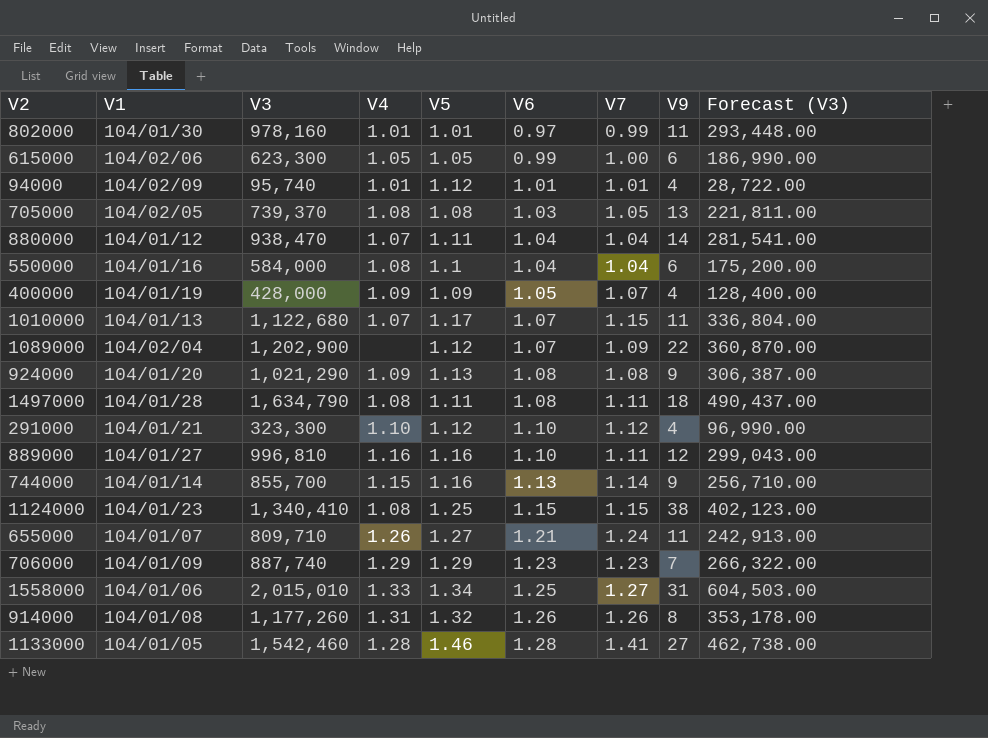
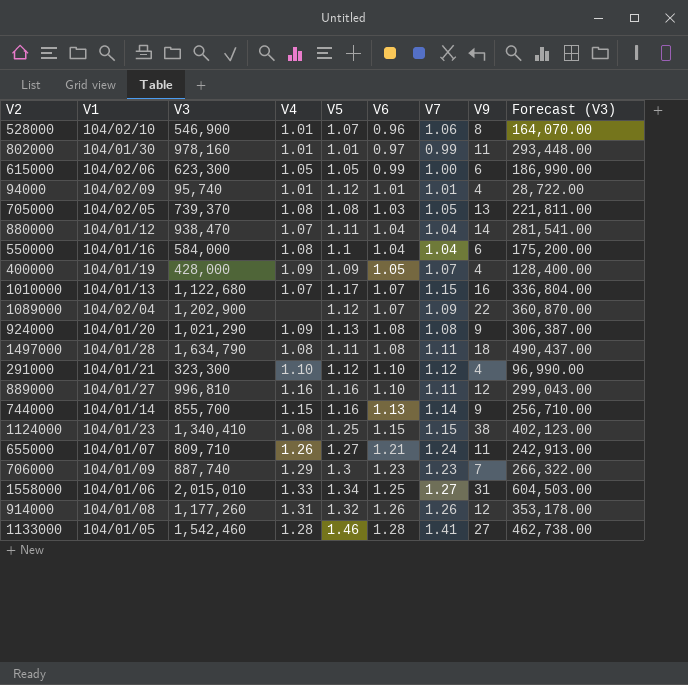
row 528000: none -> 104/02/10 | 546,900 | 1.01 | 1.07 | 0.96 | 1.06 | 8 | 164,070.00
1010000 | V9: 11 -> 16
706000 | V5: 1.29 -> 1.3
914000 | V9: 8 -> 12

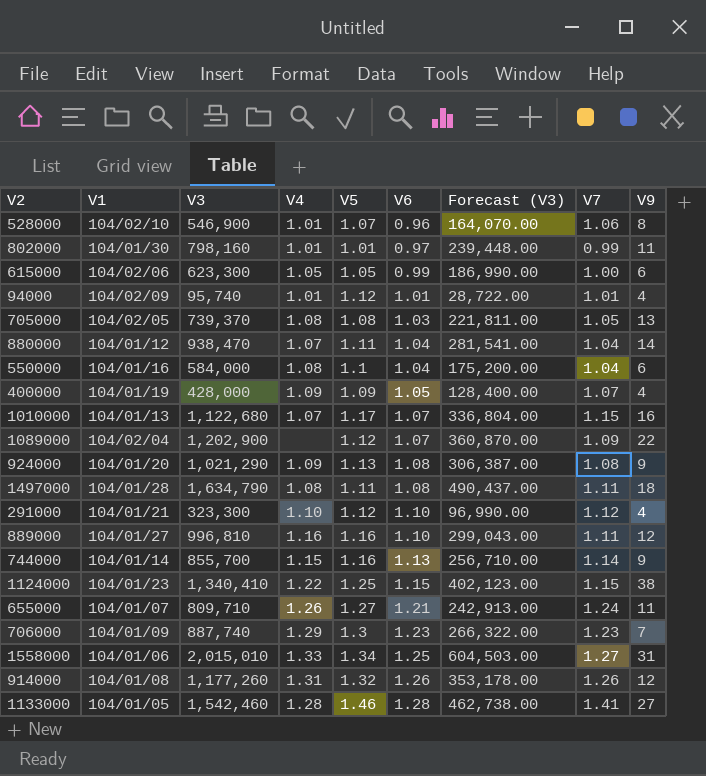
column Forecast (V3) | position: 9 -> 7
802000 | V3: 978,160 -> 798,160
802000 | Forecast (V3): 293,448.00 -> 239,448.00
1124000 | V4: 1.08 -> 1.22

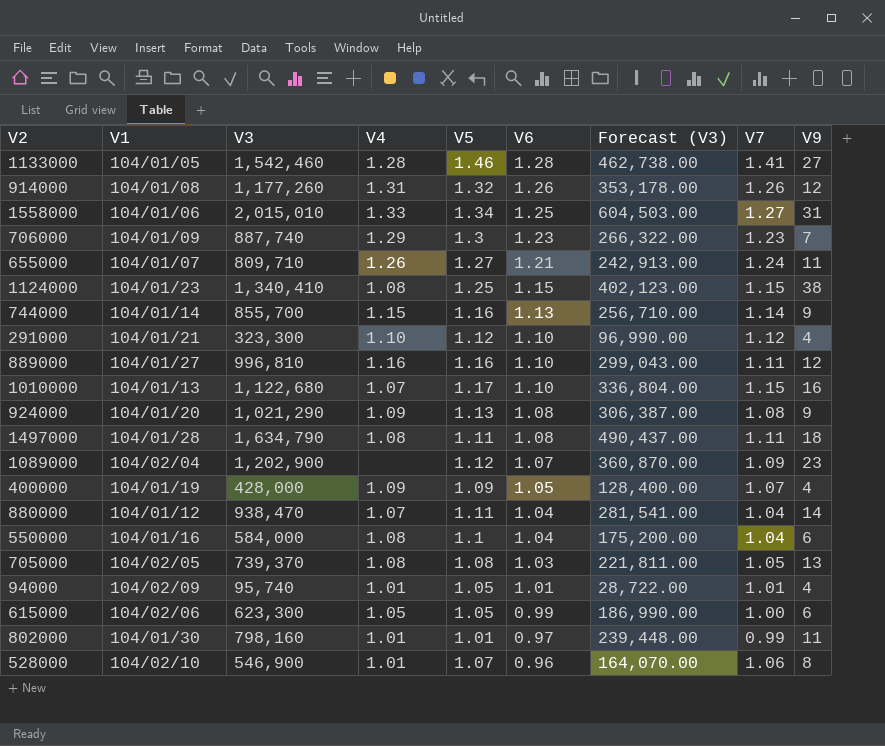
row order: V6 ascending -> V6 descending
1124000 | V4: 1.22 -> 1.08
1010000 | V6: 1.07 -> 1.10
1089000 | V9: 22 -> 23
94000 | V5: 1.12 -> 1.05

